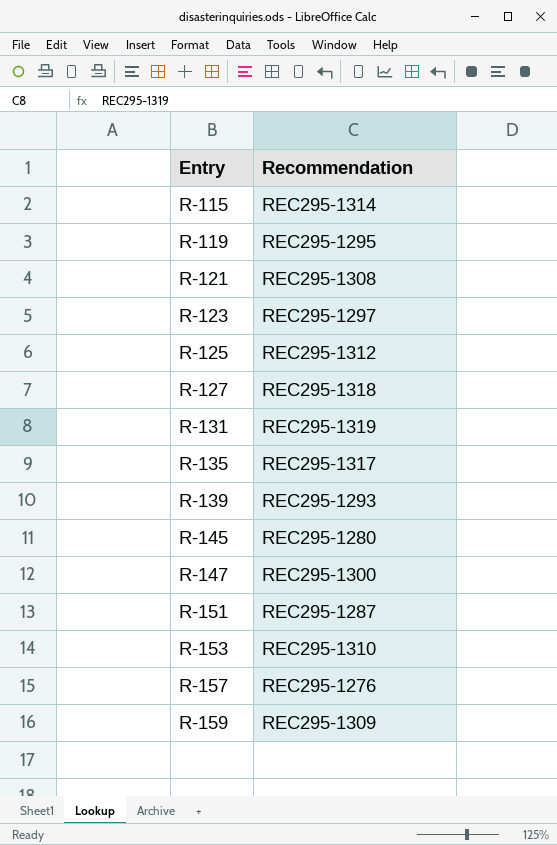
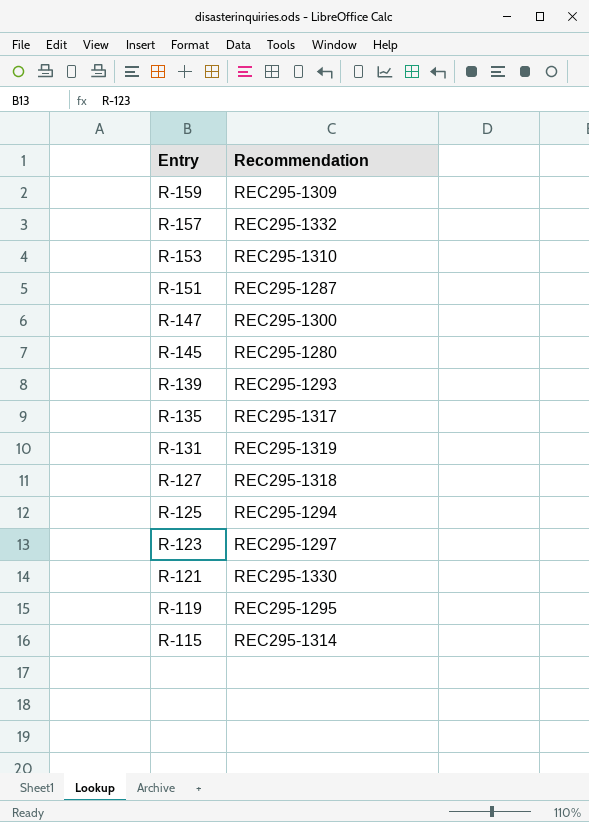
row order: Entry ascending -> Entry descending
R-157 | Recommendation: REC295-1276 -> REC295-1332
R-125 | Recommendation: REC295-1312 -> REC295-1294
R-121 | Recommendation: REC295-1308 -> REC295-1330

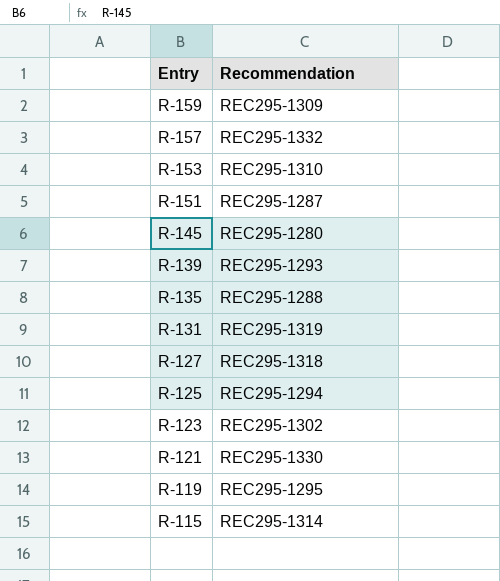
row R-147: REC295-1300 -> none
R-135 | Recommendation: REC295-1317 -> REC295-1288
R-123 | Recommendation: REC295-1297 -> REC295-1302

